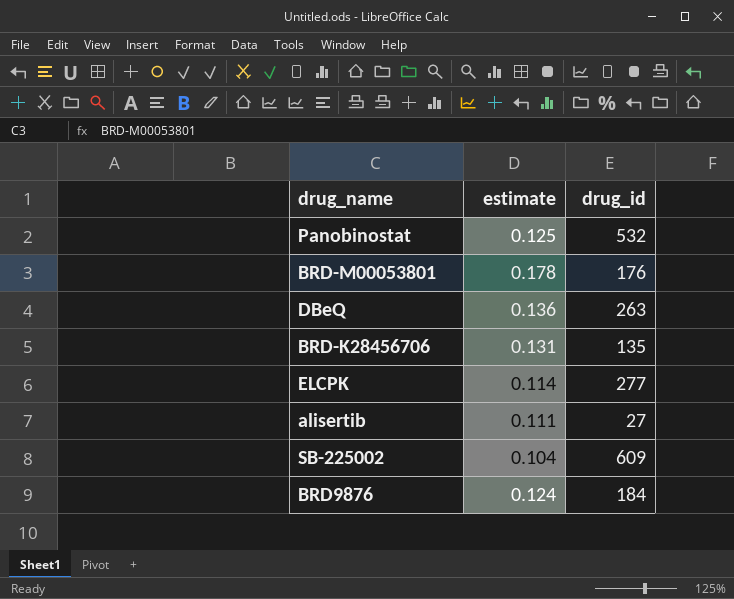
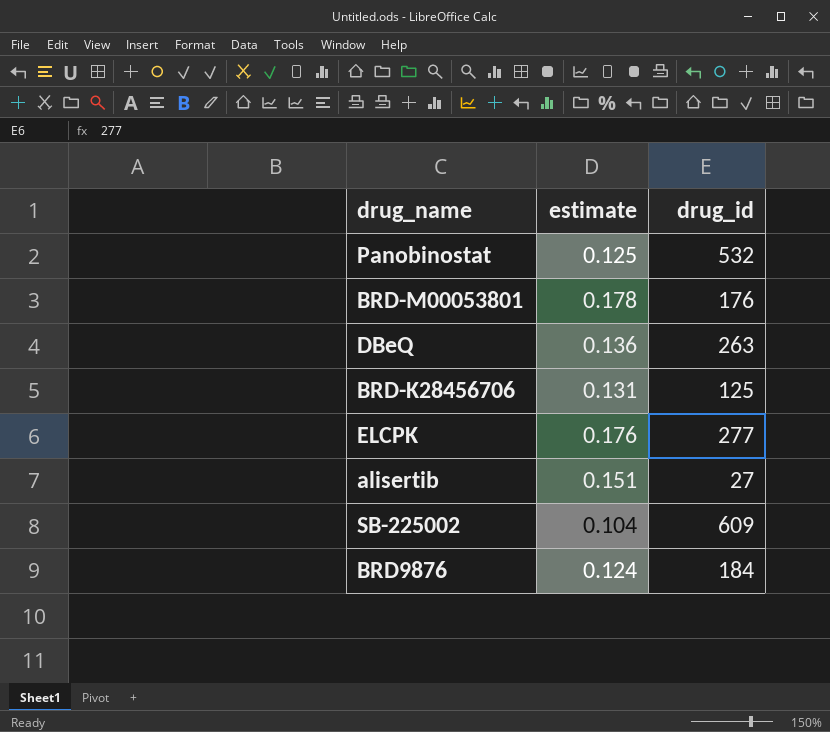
BRD-K28456706 | drug_id: 135 -> 125
ELCPK | estimate: 0.114 -> 0.176
alisertib | estimate: 0.111 -> 0.151

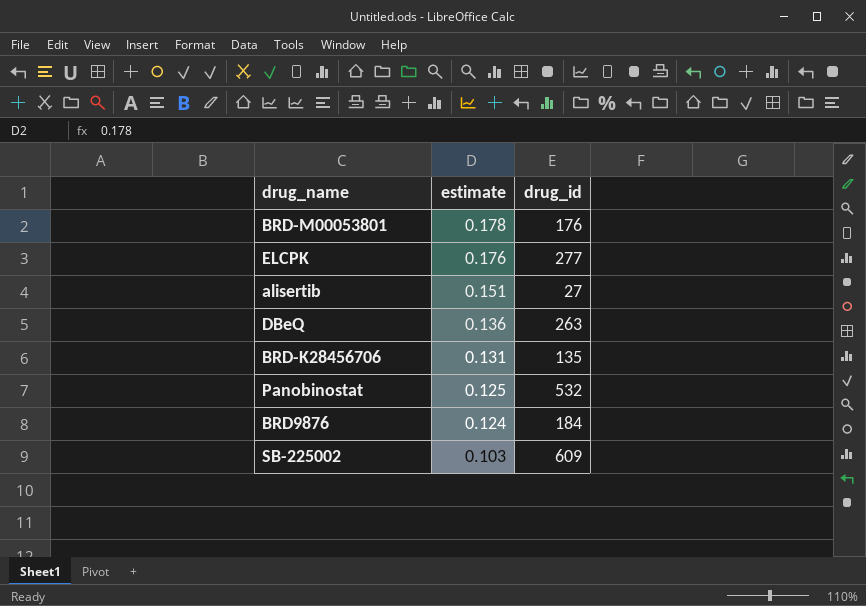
row order: none -> estimate descending
BRD-K28456706 | drug_id: 125 -> 135
SB-225002 | estimate: 0.104 -> 0.103

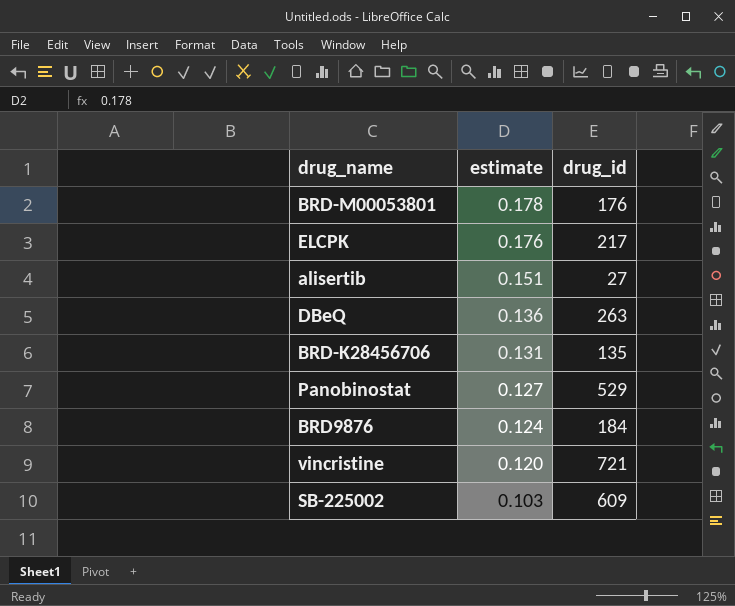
ELCPK | drug_id: 277 -> 217
Panobinostat | estimate: 0.125 -> 0.127
Panobinostat | drug_id: 532 -> 529
row vincristine: none -> 0.120 | 721

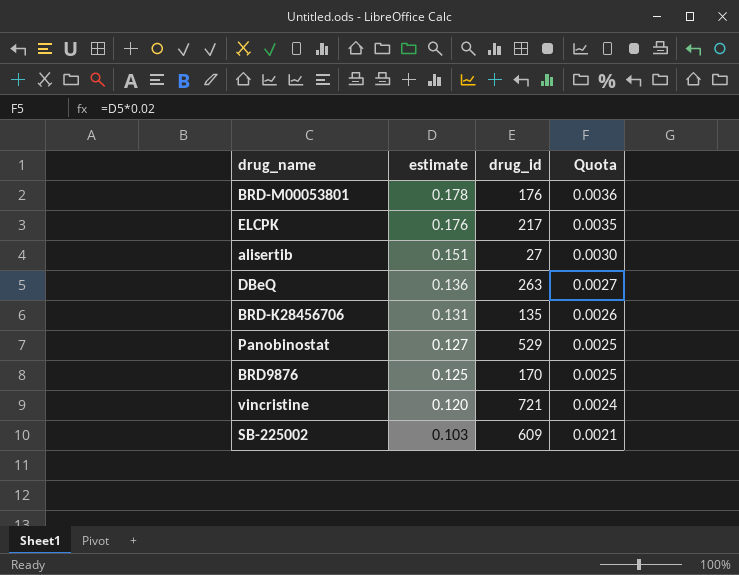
column Quota | formula: none -> [estimate] * 0.02
BRD9876 | estimate: 0.124 -> 0.125
BRD9876 | drug_id: 184 -> 170

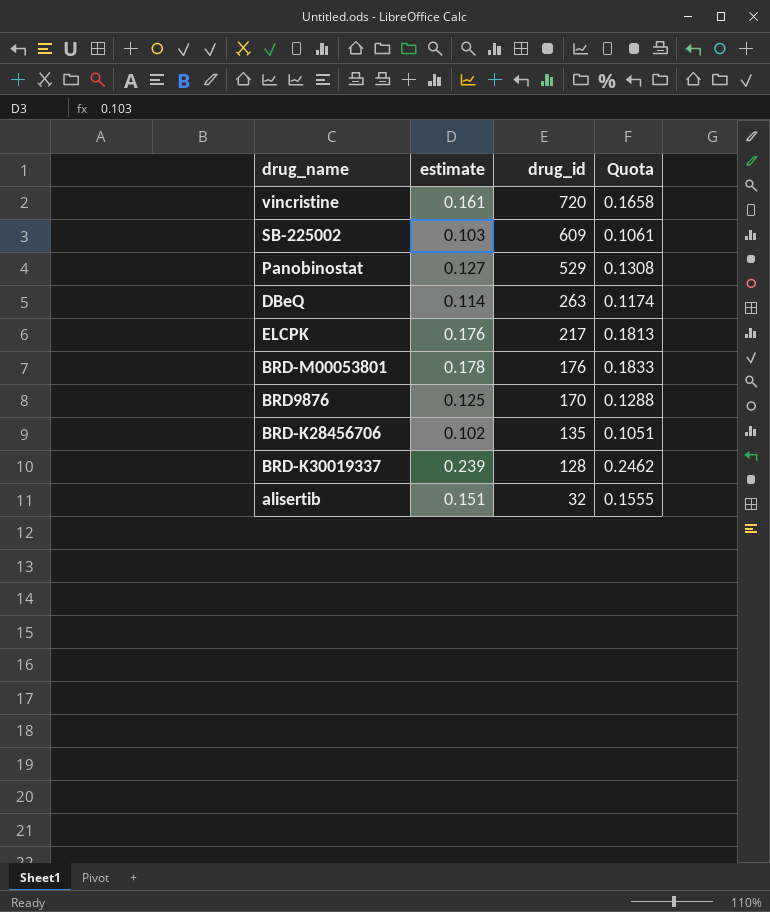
row order: estimate descending -> drug_id descending
column Quota | formula: [estimate] * 0.02 -> [estimate] * 1.03
vincristine | estimate: 0.120 -> 0.161
vincristine | drug_id: 721 -> 720
DBeQ | estimate: 0.136 -> 0.114
BRD-K28456706 | estimate: 0.131 -> 0.102
row BRD-K30019337: none -> 0.239 | 128 | 0.2462
alisertib | drug_id: 27 -> 32

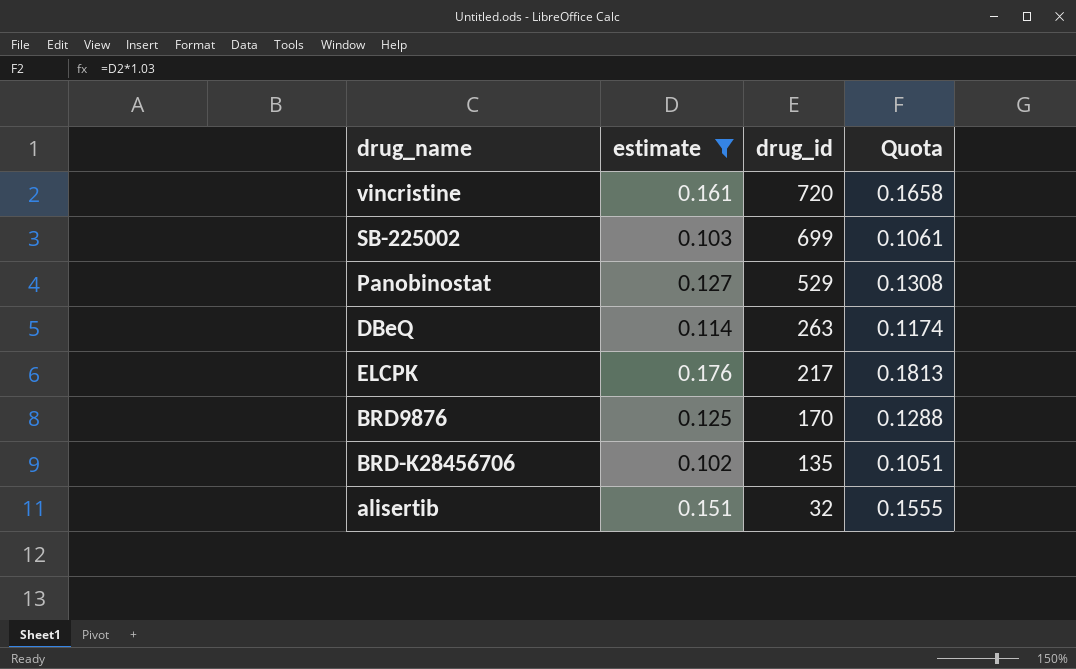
filter: none -> estimate <= 0.176
SB-225002 | drug_id: 609 -> 699

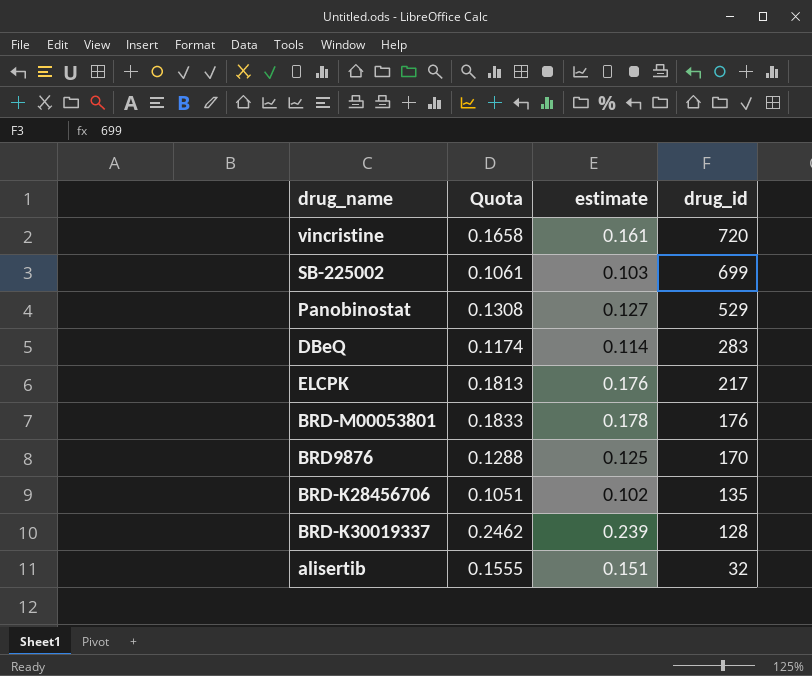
filter: estimate <= 0.176 -> none
column Quota | position: 4 -> 2
DBeQ | drug_id: 263 -> 283

